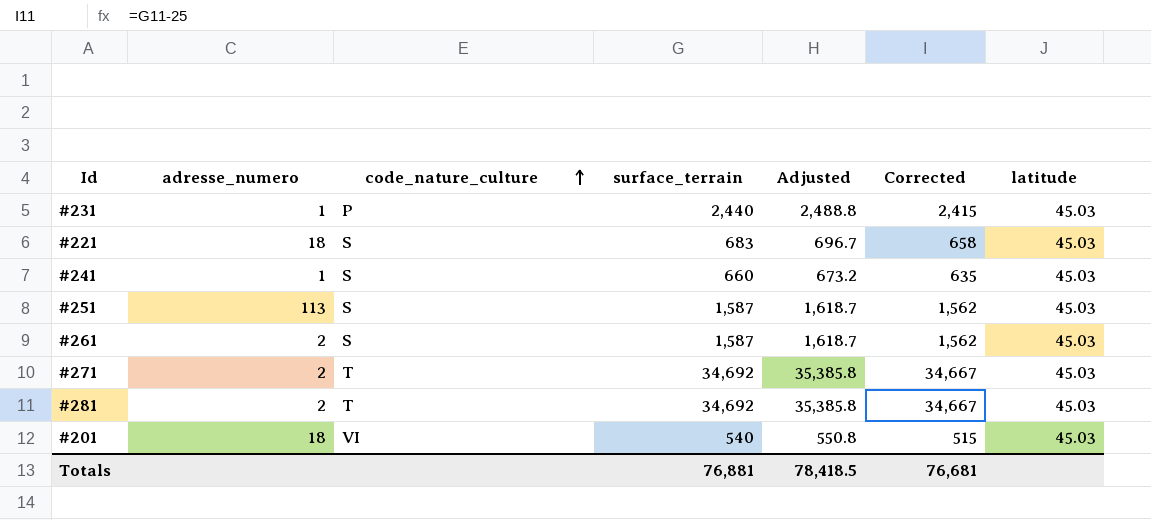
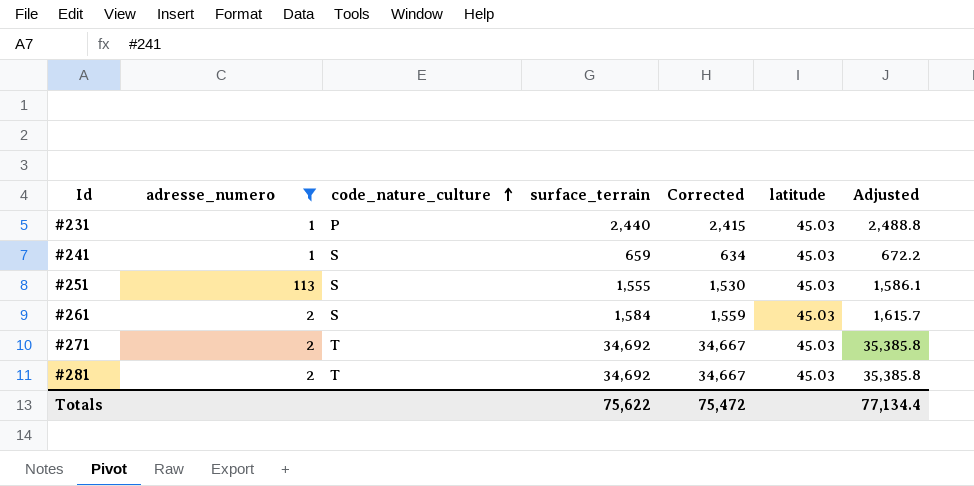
filter: none -> adresse_numero != 18
column Adjusted | position: 5 -> 7
#241 | surface_terrain: 660 -> 659
#241 | Corrected: 635 -> 634
#241 | Adjusted: 673.2 -> 672.2
#251 | surface_terrain: 1,587 -> 1,555
#251 | Corrected: 1,562 -> 1,530
#251 | Adjusted: 1,618.7 -> 1,586.1
#261 | surface_terrain: 1,587 -> 1,584
#261 | Corrected: 1,562 -> 1,559
#261 | Adjusted: 1,618.7 -> 1,615.7
Totals | surface_terrain: 76,881 -> 75,622
Totals | Corrected: 76,681 -> 75,472
Totals | Adjusted: 78,418.5 -> 77,134.4

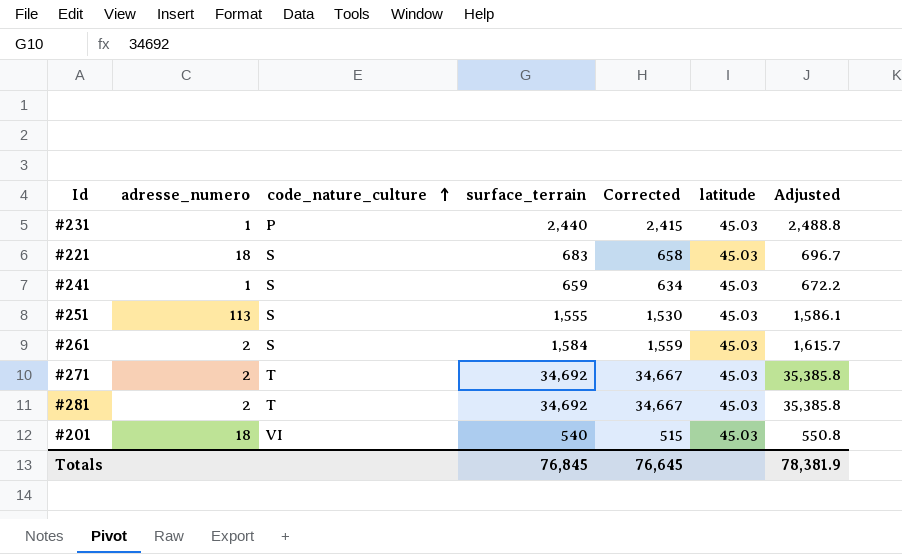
filter: adresse_numero != 18 -> none
Totals | surface_terrain: 75,622 -> 76,845
Totals | Corrected: 75,472 -> 76,645
Totals | Adjusted: 77,134.4 -> 78,381.9

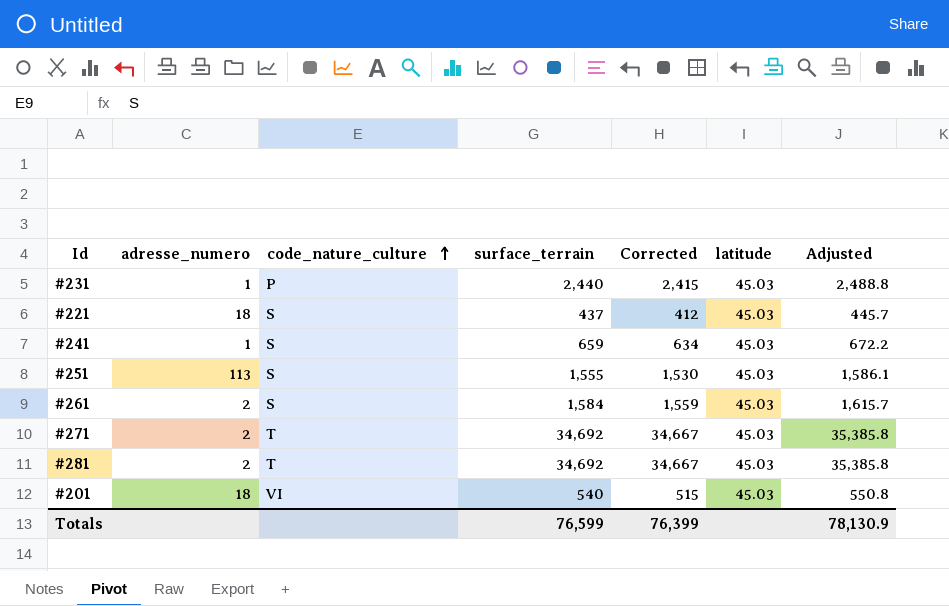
#221 | surface_terrain: 683 -> 437
#221 | Corrected: 658 -> 412
#221 | Adjusted: 696.7 -> 445.7
Totals | surface_terrain: 76,845 -> 76,599
Totals | Corrected: 76,645 -> 76,399
Totals | Adjusted: 78,381.9 -> 78,130.9

